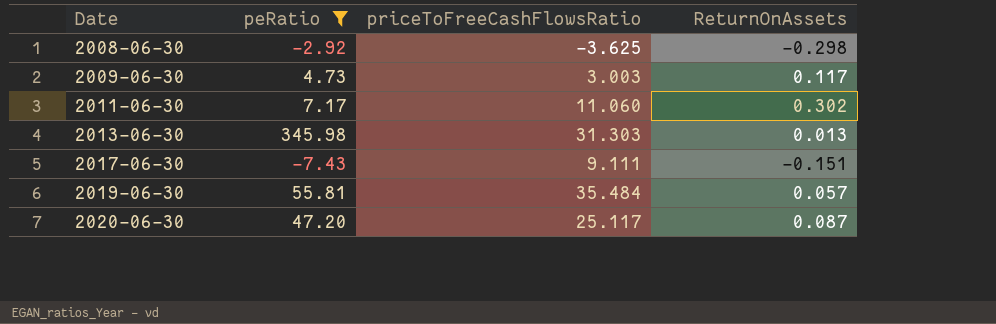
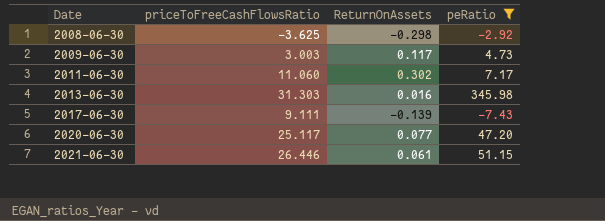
column peRatio | position: 2 -> 4
row 2019-06-30: 55.81 | 35.484 | 0.057 -> none
2013-06-30 | ReturnOnAssets: 0.013 -> 0.016
2017-06-30 | ReturnOnAssets: -0.151 -> -0.139
2020-06-30 | ReturnOnAssets: 0.087 -> 0.077
row 2021-06-30: none -> 26.446 | 0.061 | 51.15

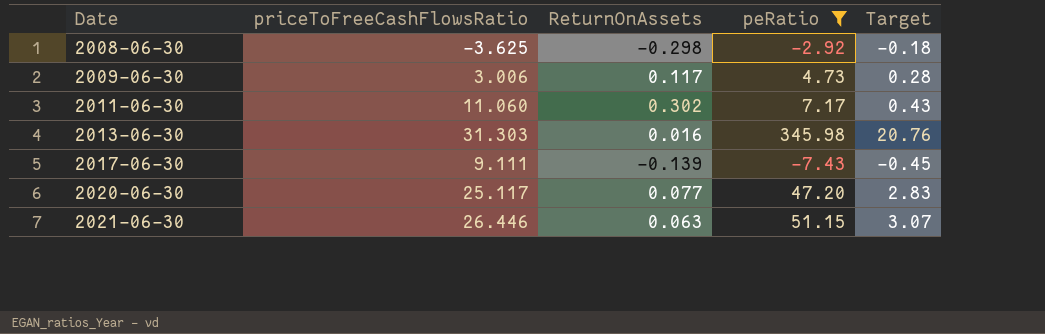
column Target | formula: none -> [peRatio] * 0.06
2009-06-30 | priceToFreeCashFlowsRatio: 3.003 -> 3.006
2021-06-30 | ReturnOnAssets: 0.061 -> 0.063

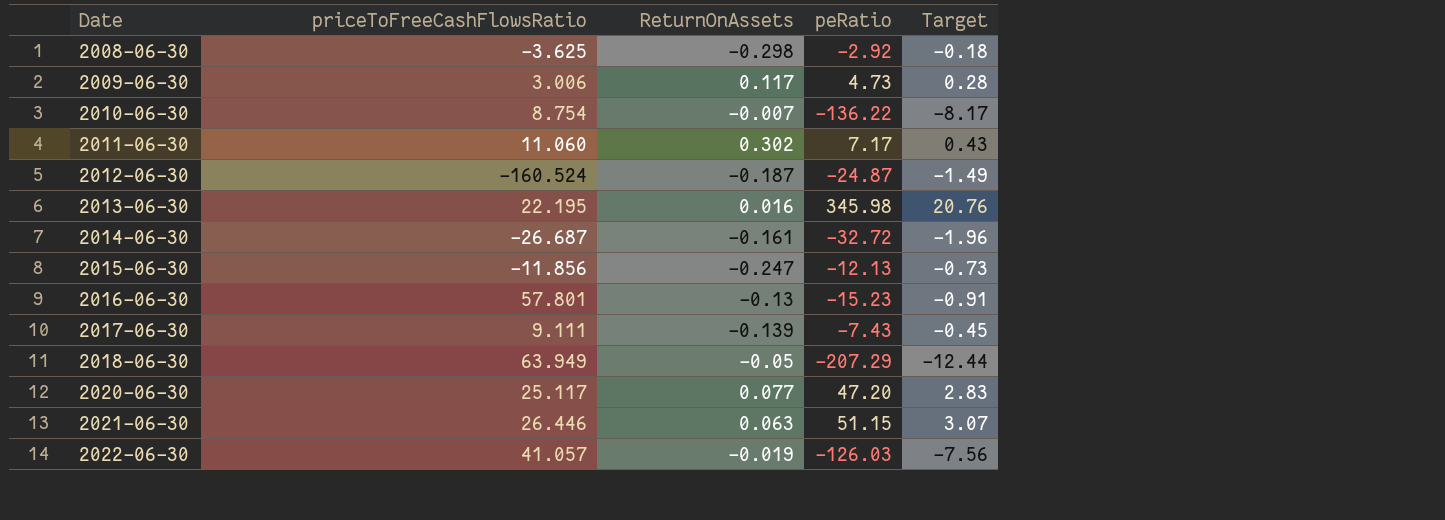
filter: peRatio >= -7.43 -> none
2013-06-30 | priceToFreeCashFlowsRatio: 31.303 -> 22.195

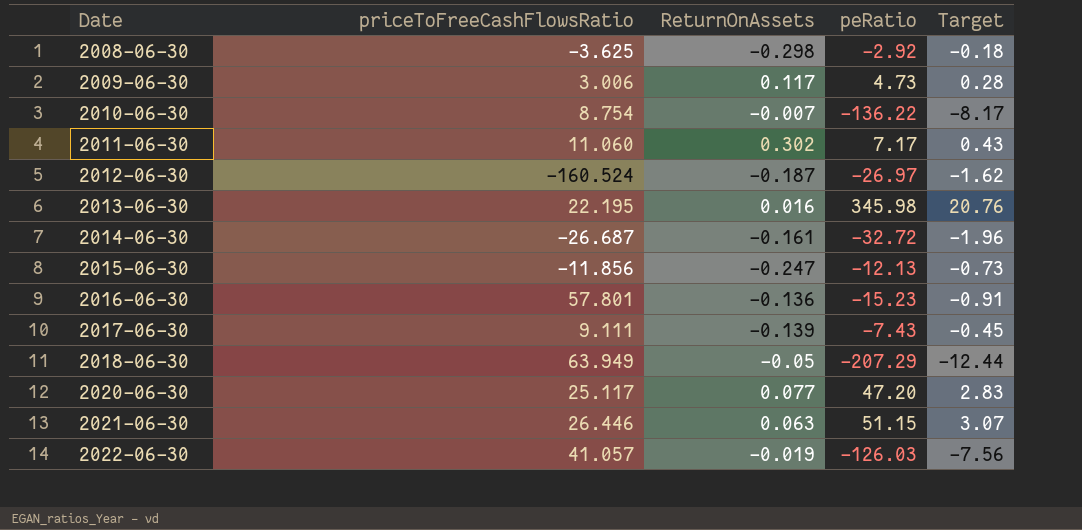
2012-06-30 | peRatio: -24.87 -> -26.97
2012-06-30 | Target: -1.49 -> -1.62
2016-06-30 | ReturnOnAssets: -0.13 -> -0.136

